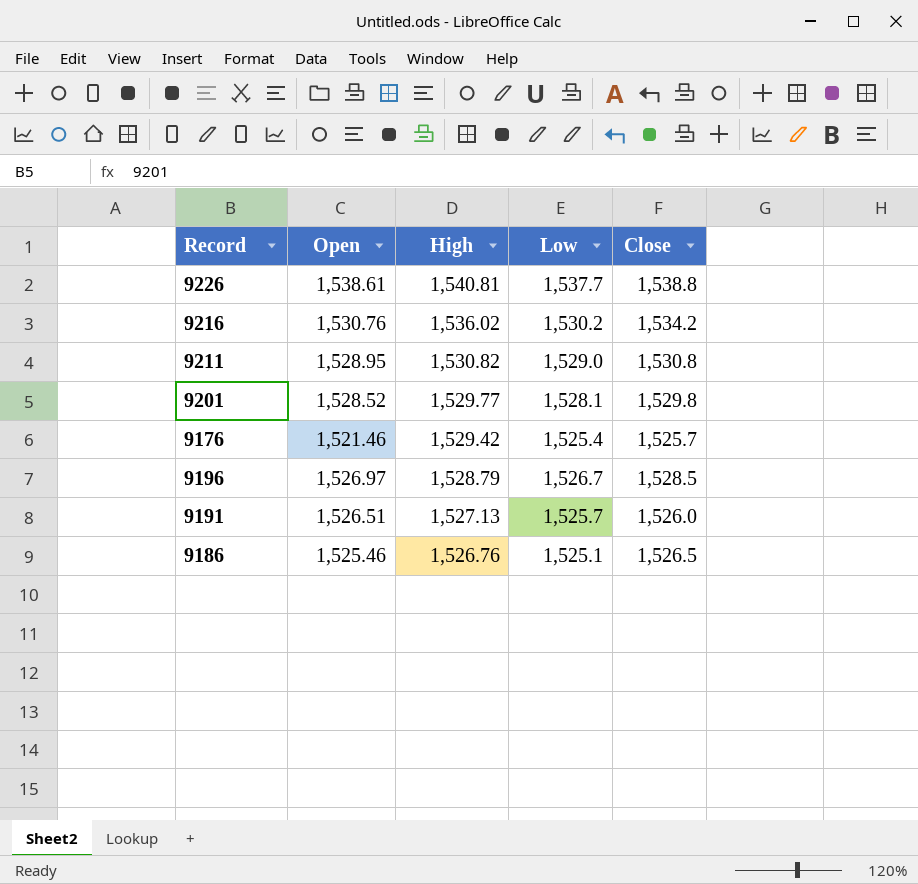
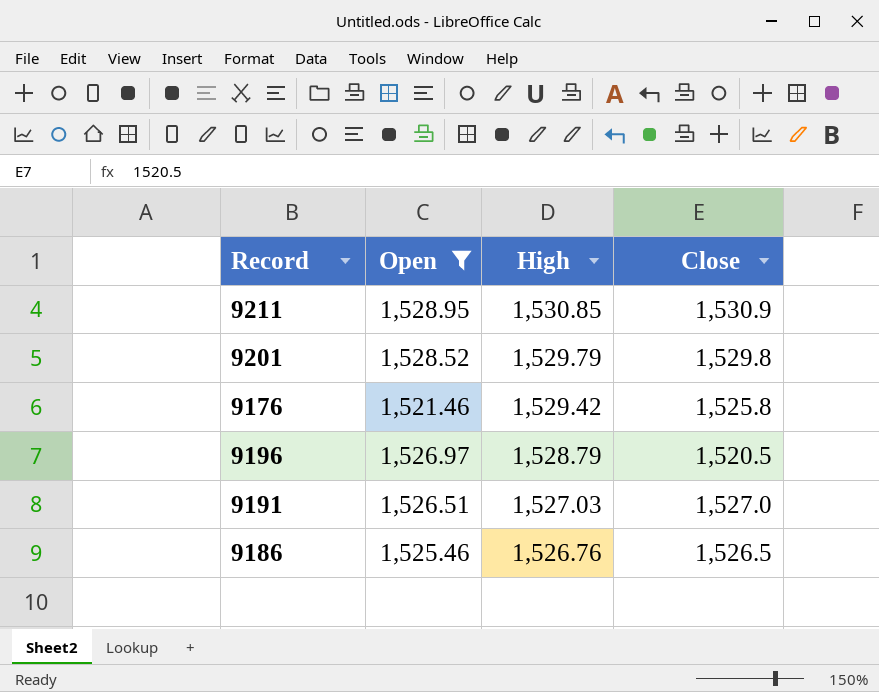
filter: none -> Open <= 1,528.95
column Low | position: 4 -> none
9211 | High: 1,530.82 -> 1,530.85
9211 | Close: 1,530.8 -> 1,530.9
9201 | High: 1,529.77 -> 1,529.79
9176 | Close: 1,525.7 -> 1,525.8
9196 | Close: 1,528.5 -> 1,520.5
9191 | High: 1,527.13 -> 1,527.03
9191 | Close: 1,526.0 -> 1,527.0

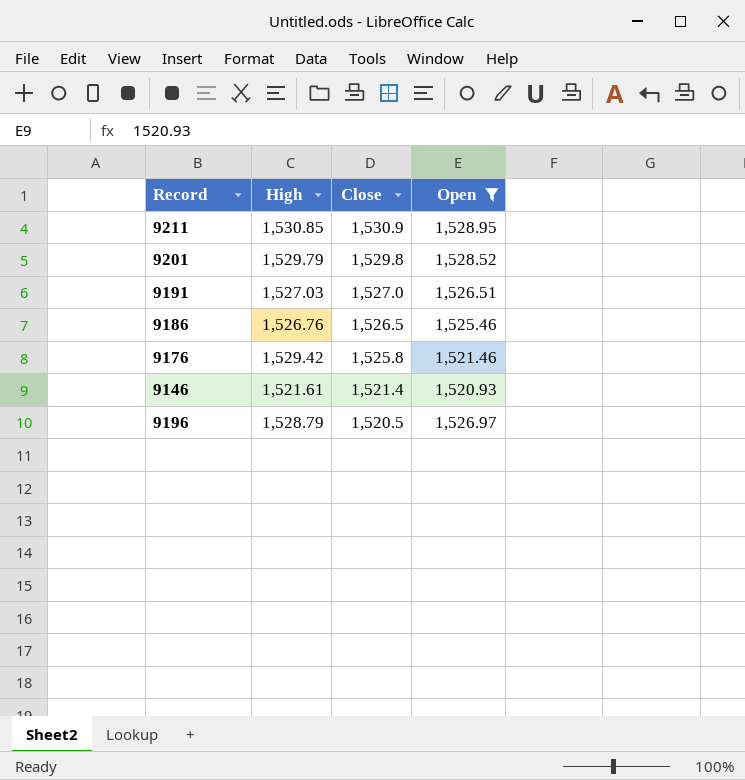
row order: High descending -> Close descending
column Open | position: 2 -> 4
row 9146: none -> 1,521.61 | 1,521.4 | 1,520.93

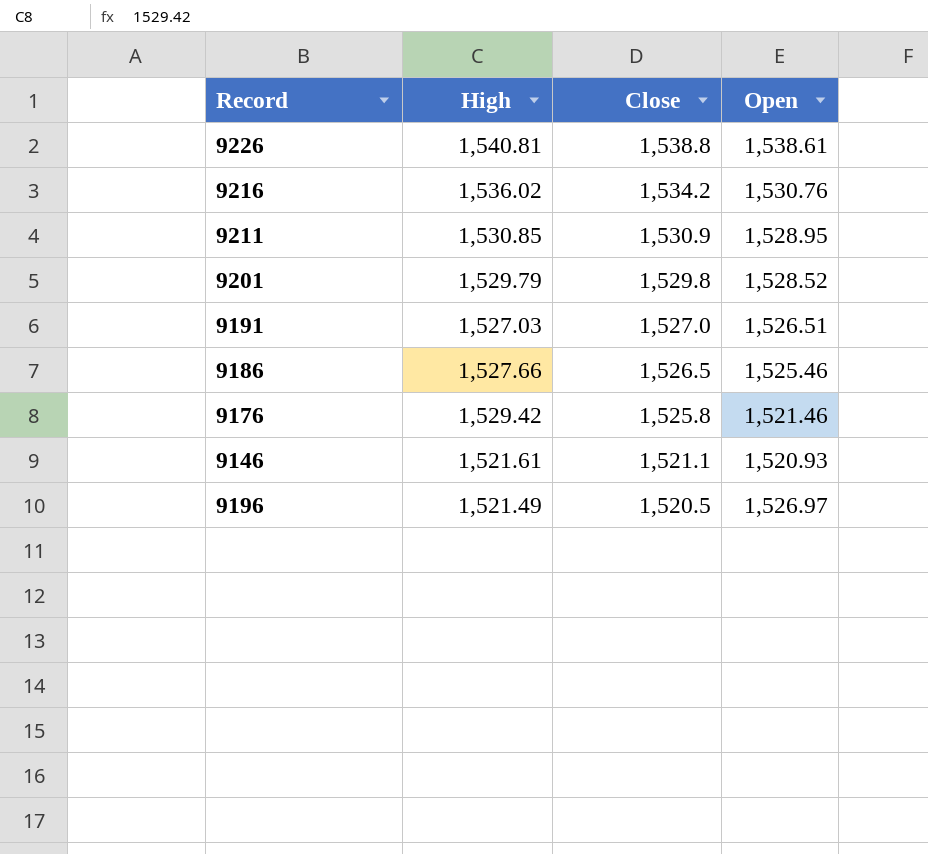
filter: Open <= 1,528.95 -> none
9186 | High: 1,526.76 -> 1,527.66
9146 | Close: 1,521.4 -> 1,521.1
9196 | High: 1,528.79 -> 1,521.49

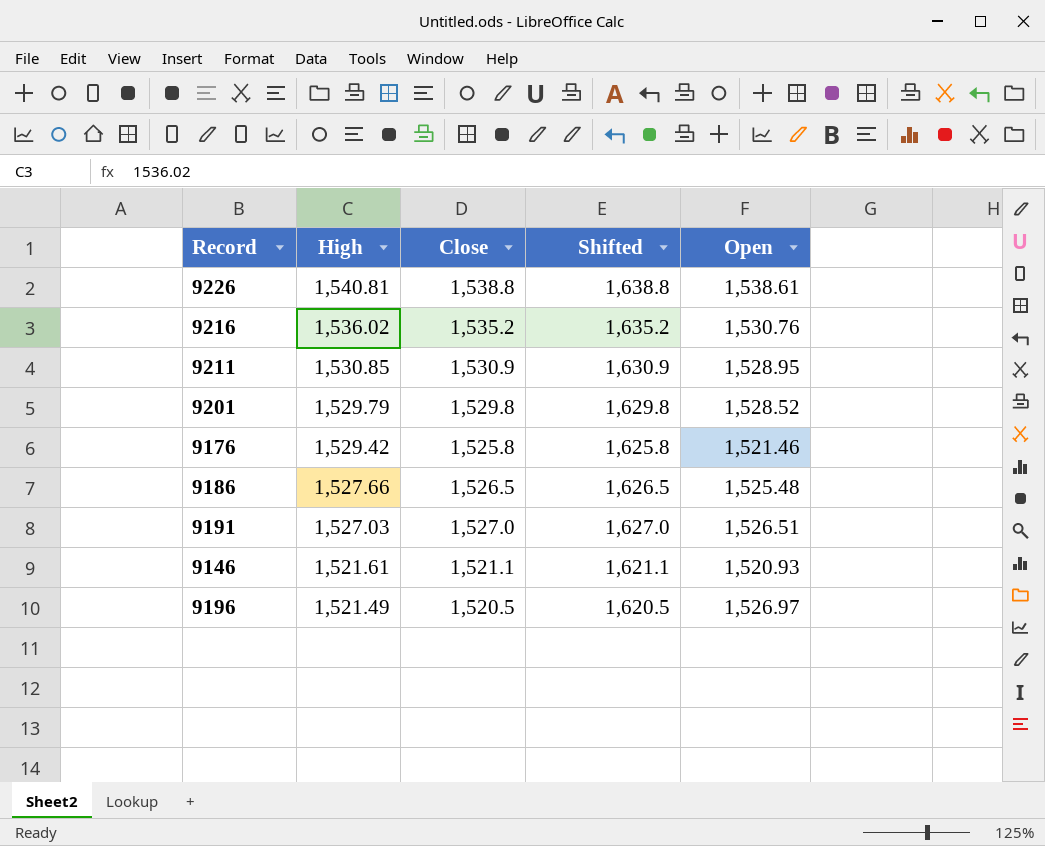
row order: Close descending -> High descending
column Shifted | formula: none -> [Close] + 100
9216 | Close: 1,534.2 -> 1,535.2
9186 | Open: 1,525.46 -> 1,525.48

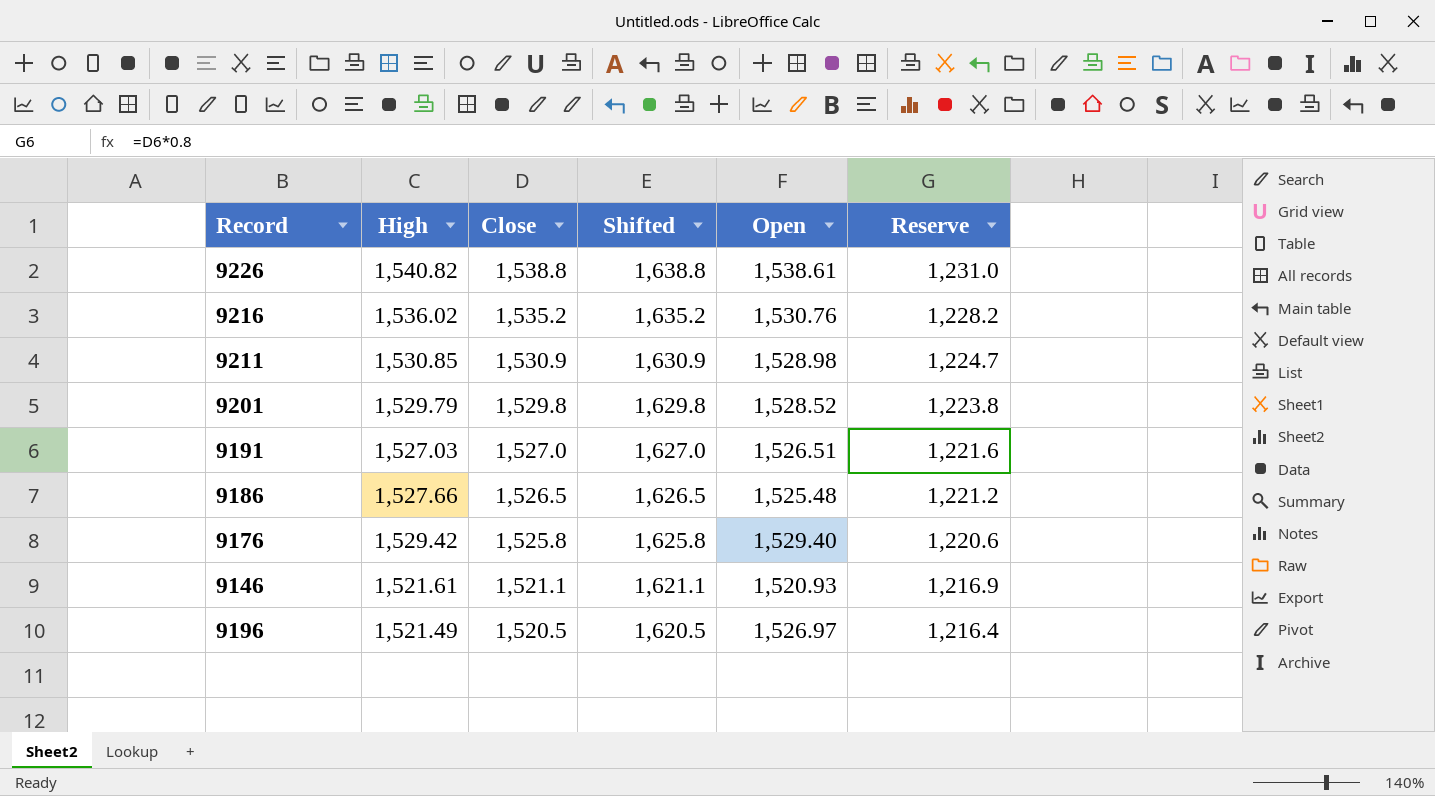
row order: High descending -> Close descending
column Reserve | formula: none -> [Close] * 0.8
9226 | High: 1,540.81 -> 1,540.82
9211 | Open: 1,528.95 -> 1,528.98
9176 | Open: 1,521.46 -> 1,529.40

